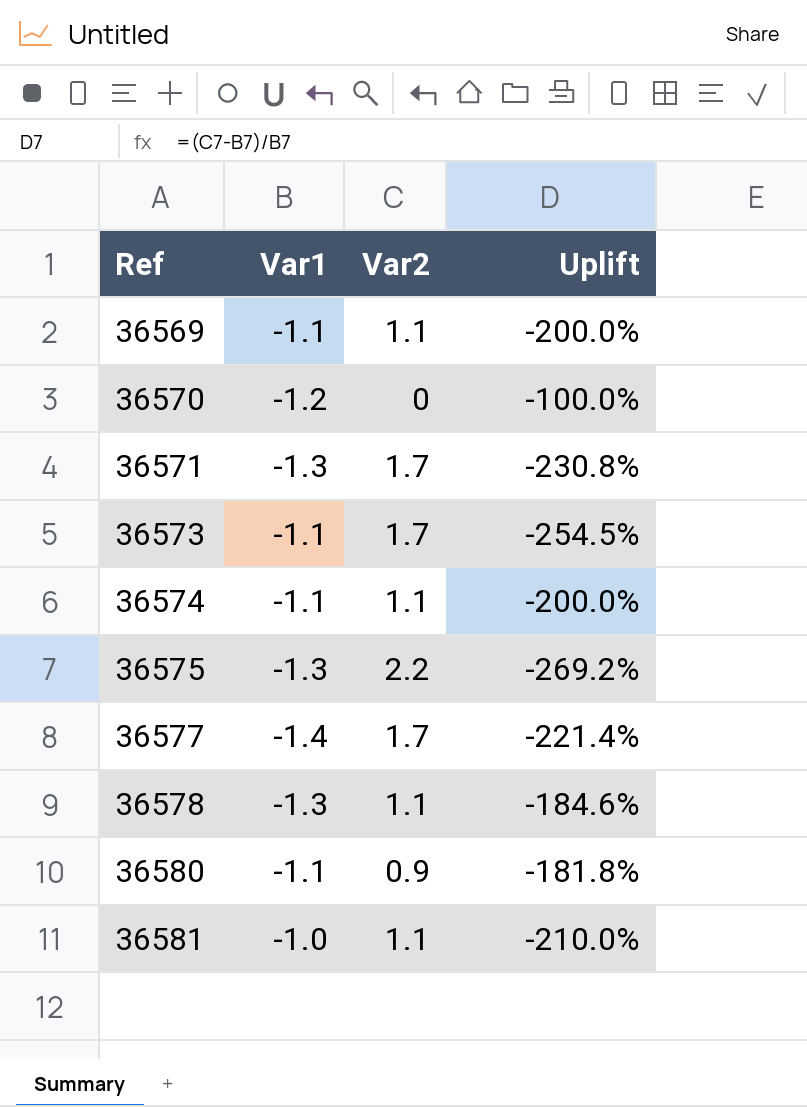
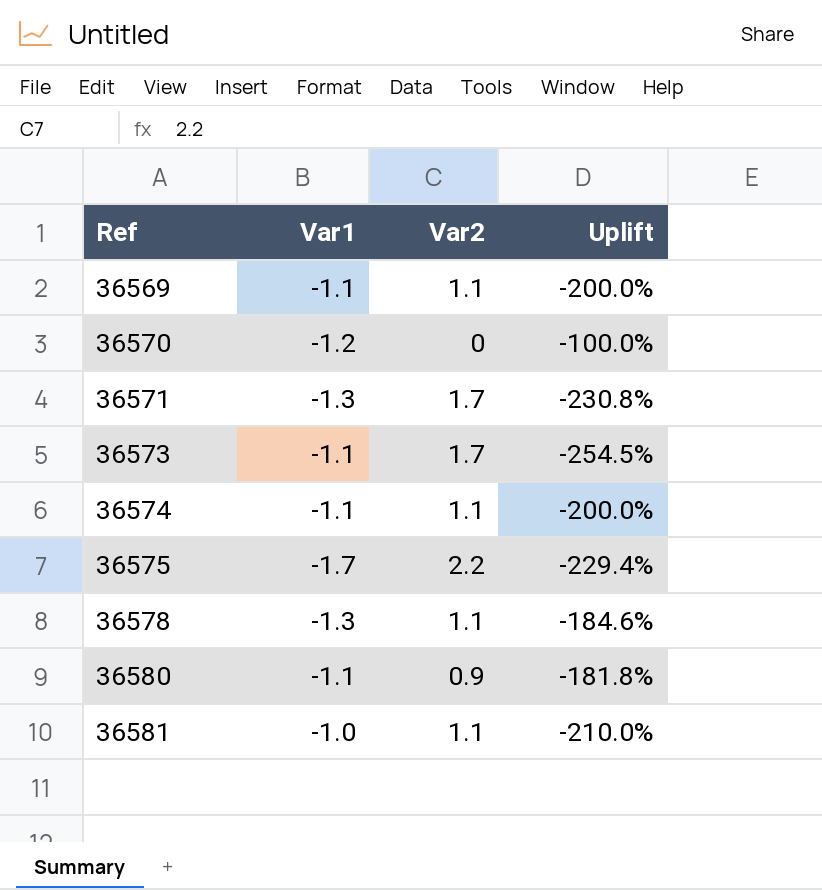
row 36577: -1.4 | 1.7 | -221.4% -> none
36575 | Var1: -1.3 -> -1.7
36575 | Uplift: -269.2% -> -229.4%

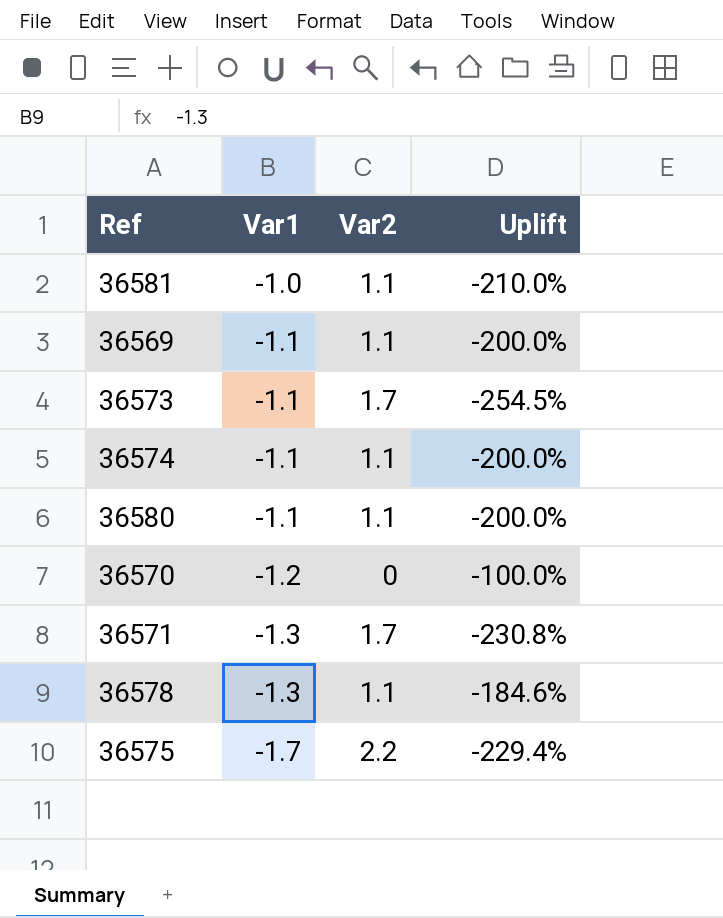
row order: Ref ascending -> Var1 descending
36580 | Var2: 0.9 -> 1.1
36580 | Uplift: -181.8% -> -200.0%

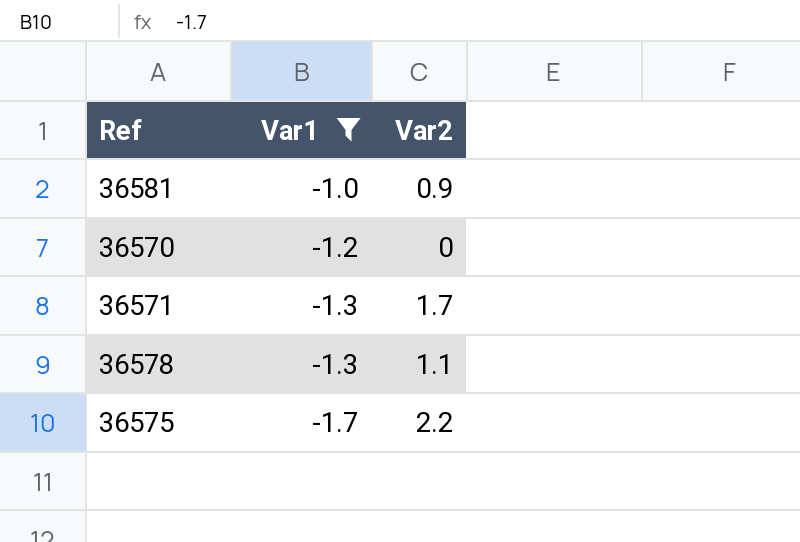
filter: none -> Var1 != -1.1
column Uplift | formula: ([Var2] - [Var1]) / [Var1] -> none
36581 | Var2: 1.1 -> 0.9

